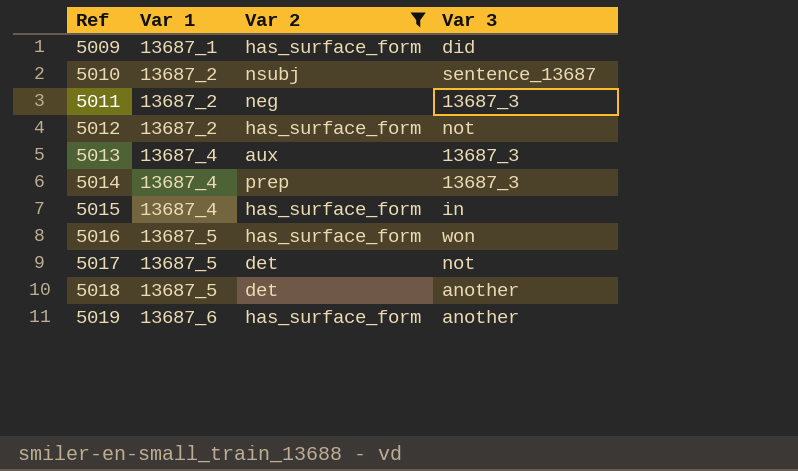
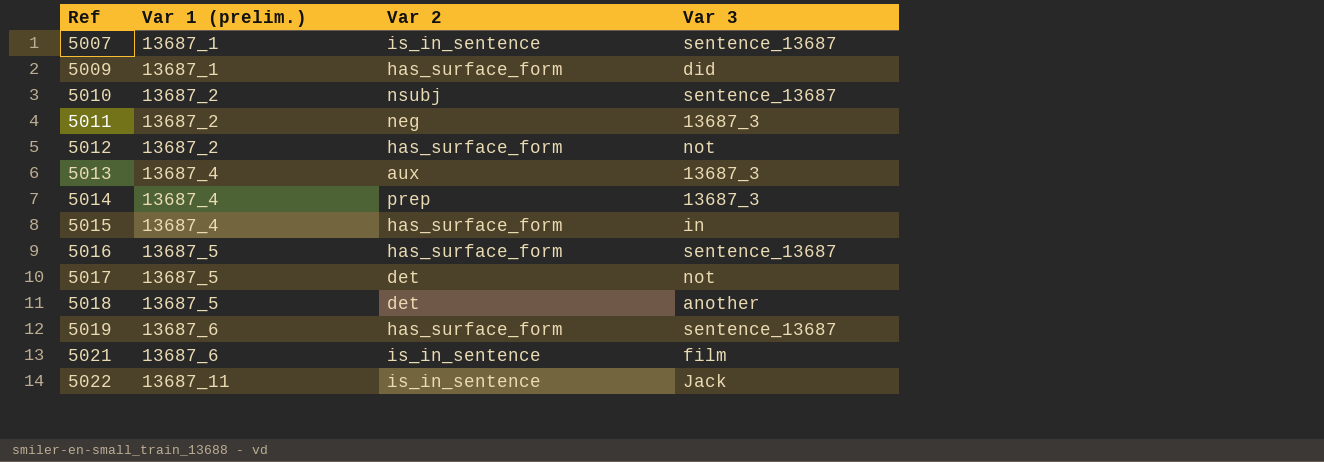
filter: Var 2 != is_in_sentence -> none
column name: Var 1 -> Var 1 (prelim.)
5016 | Var 3: won -> sentence_13687
5019 | Var 3: another -> sentence_13687

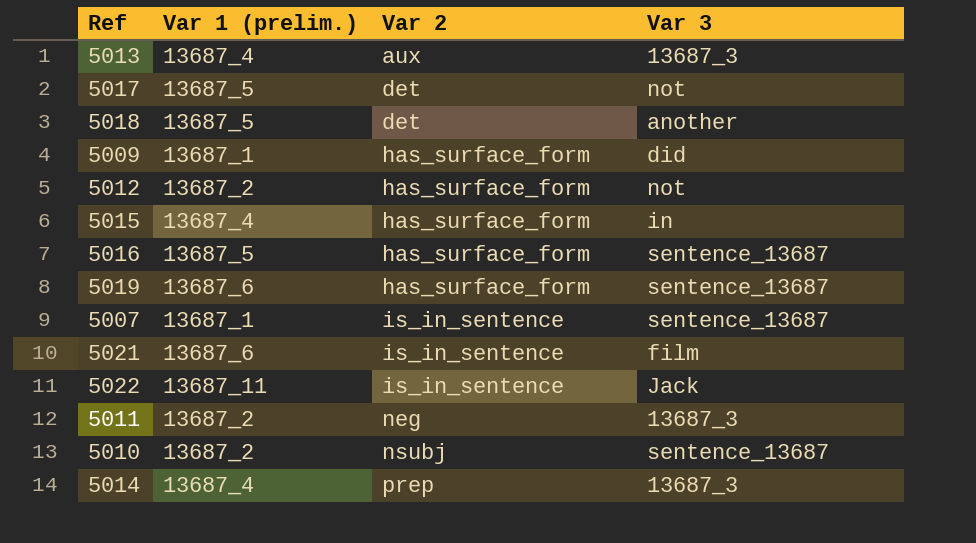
row order: Ref ascending -> Var 2 ascending

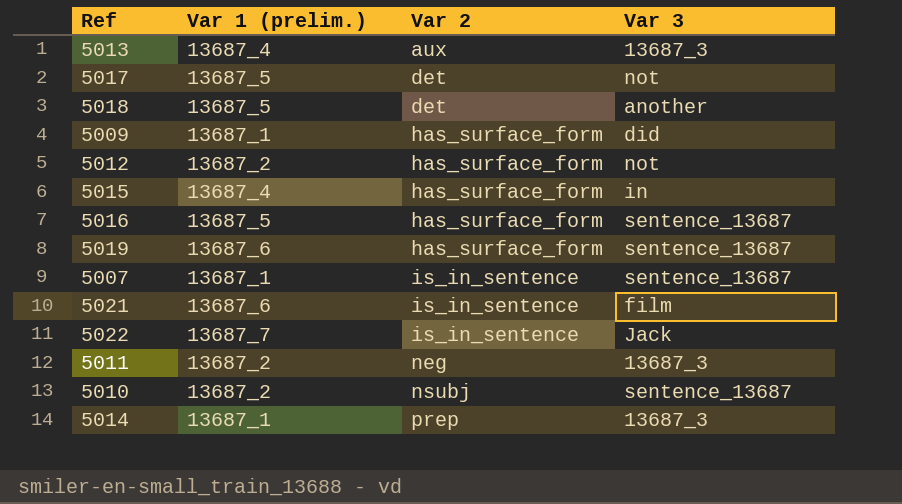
5022 | Var 1 (prelim.): 13687_11 -> 13687_7
5014 | Var 1 (prelim.): 13687_4 -> 13687_1

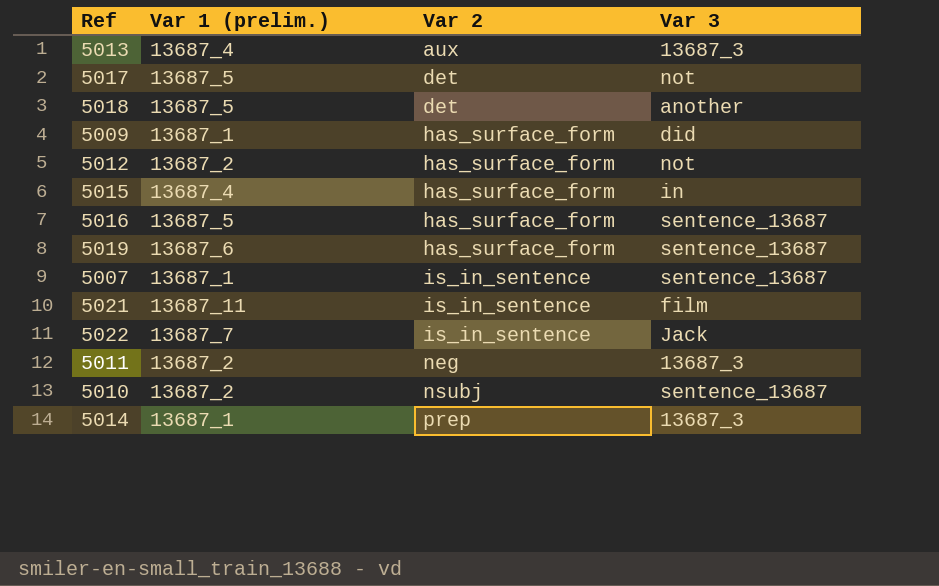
5021 | Var 1 (prelim.): 13687_6 -> 13687_11

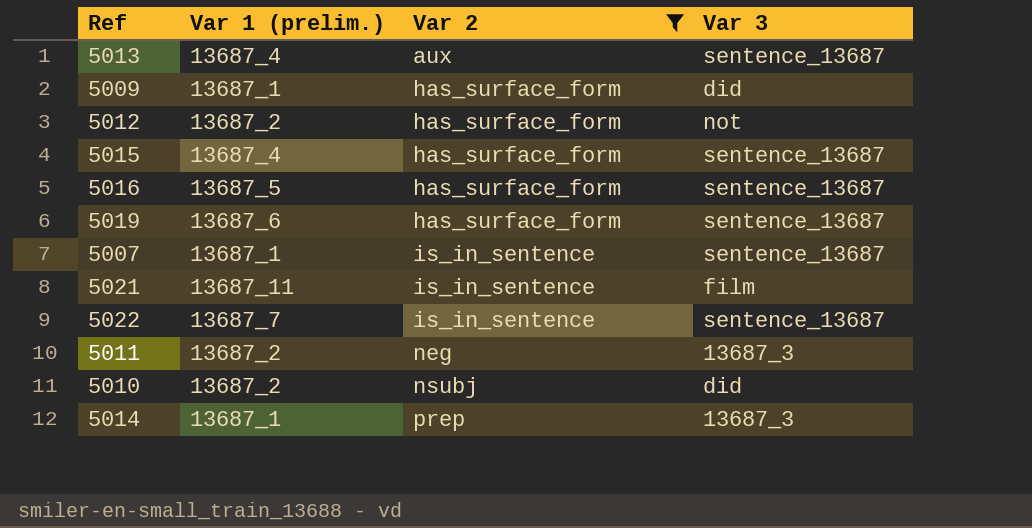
filter: none -> Var 2 != det
5013 | Var 3: 13687_3 -> sentence_13687
5015 | Var 3: in -> sentence_13687
5022 | Var 3: Jack -> sentence_13687
5010 | Var 3: sentence_13687 -> did

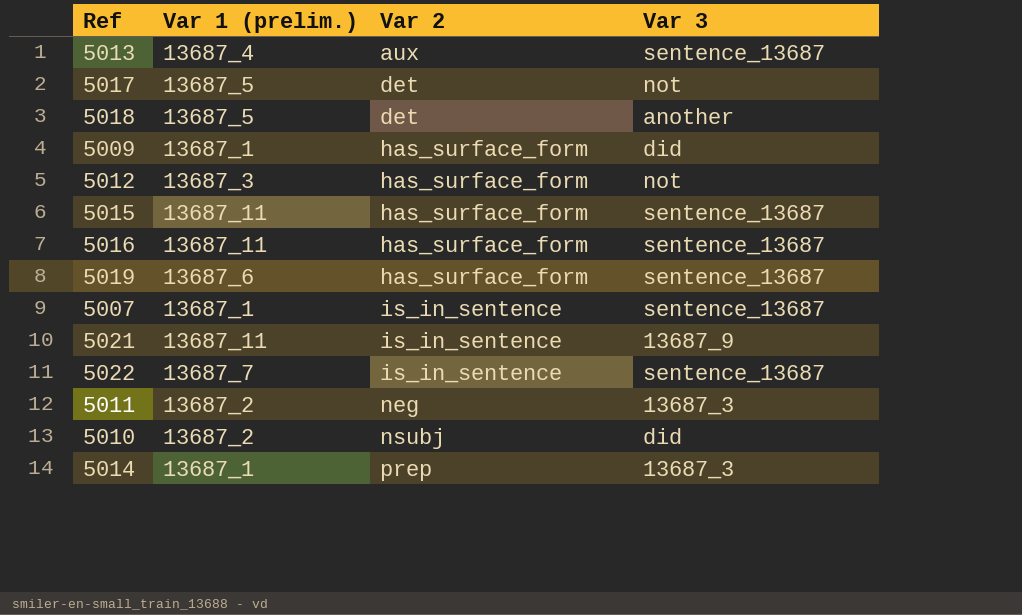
filter: Var 2 != det -> none
5012 | Var 1 (prelim.): 13687_2 -> 13687_3
5015 | Var 1 (prelim.): 13687_4 -> 13687_11
5016 | Var 1 (prelim.): 13687_5 -> 13687_11
5021 | Var 3: film -> 13687_9

